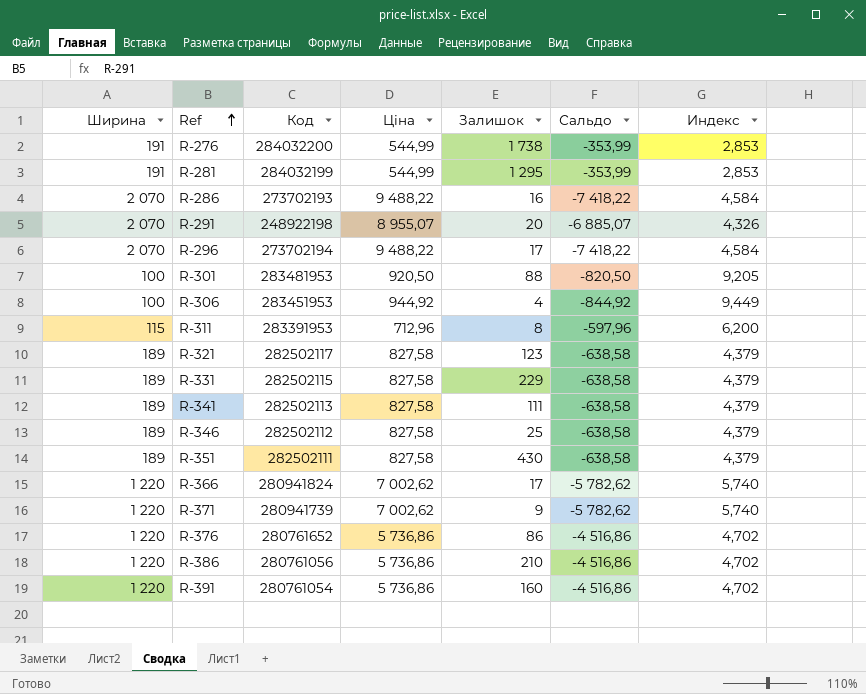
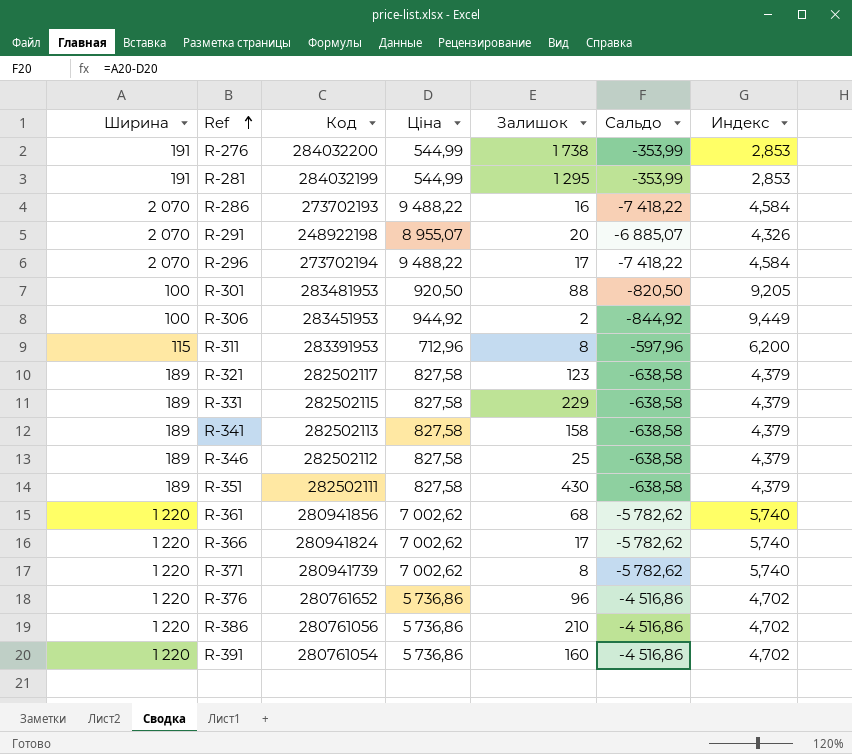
R-306 | Залишок: 4 -> 2
R-341 | Залишок: 111 -> 158
row R-361: none -> 1 220 | 280941856 | 7 002,62 | 68 | -5 782,62 | 5,740
R-371 | Залишок: 9 -> 8
R-376 | Залишок: 86 -> 96

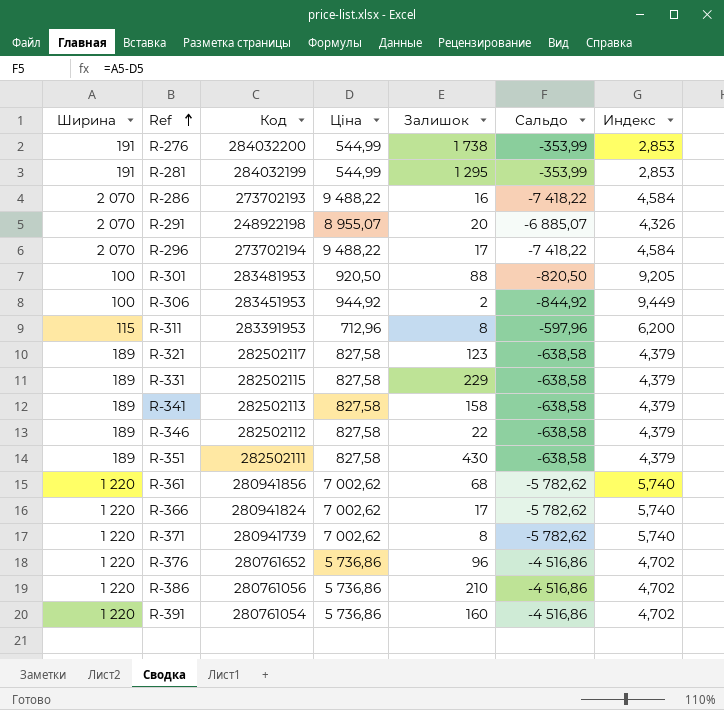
R-346 | Залишок: 25 -> 22

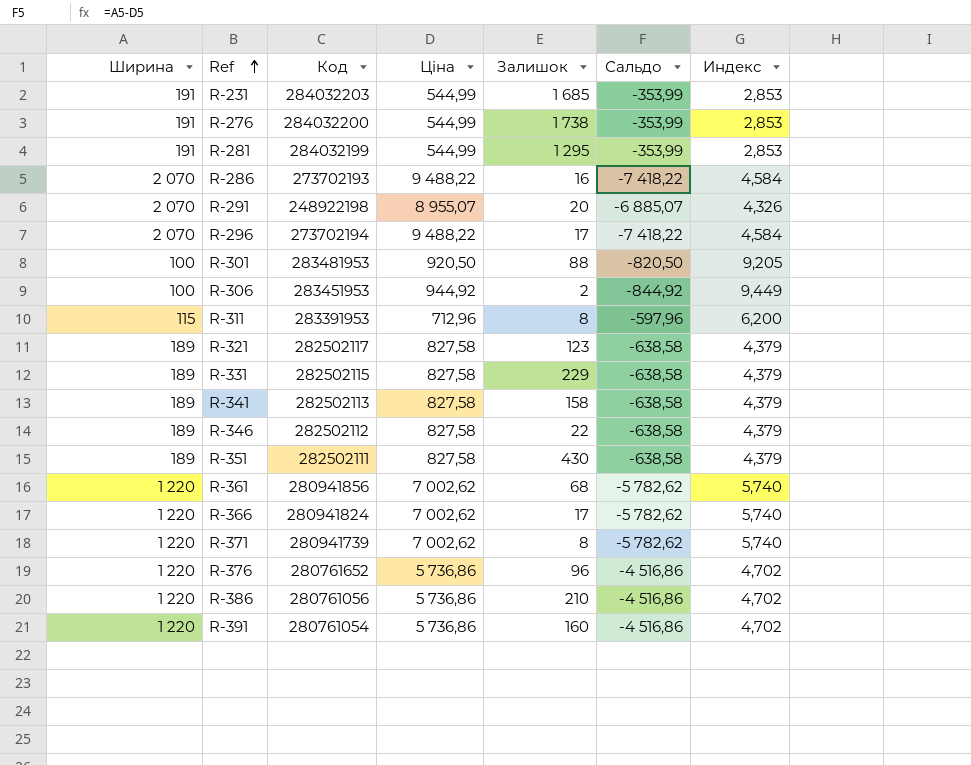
row R-231: none -> 191 | 284032203 | 544,99 | 1 685 | -353,99 | 2,853

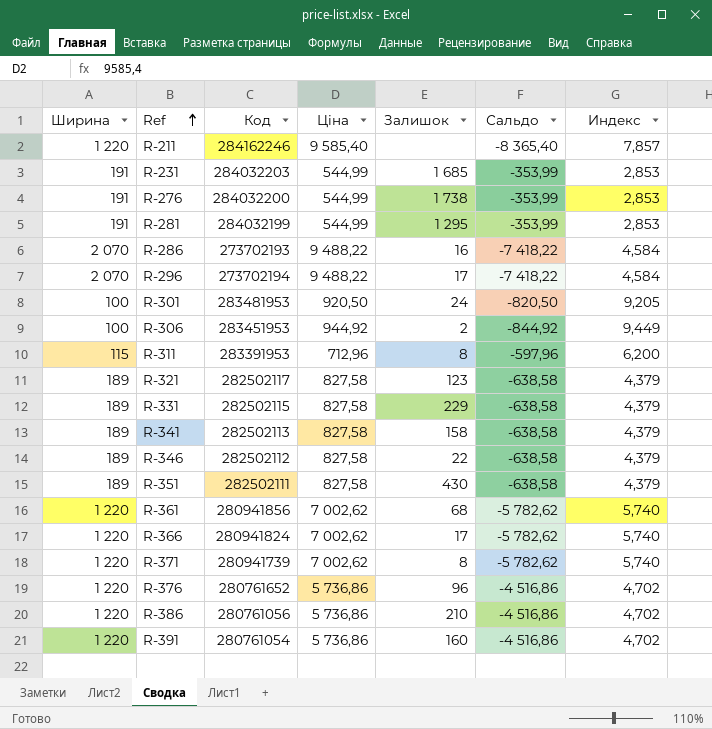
row R-291: 2 070 | 248922198 | 8 955,07 | 20 | -6 885,07 | 4,326 -> none
row R-211: none -> 1 220 | 284162246 | 9 585,40 | none | -8 365,40 | 7,857
R-301 | Залишок: 88 -> 24

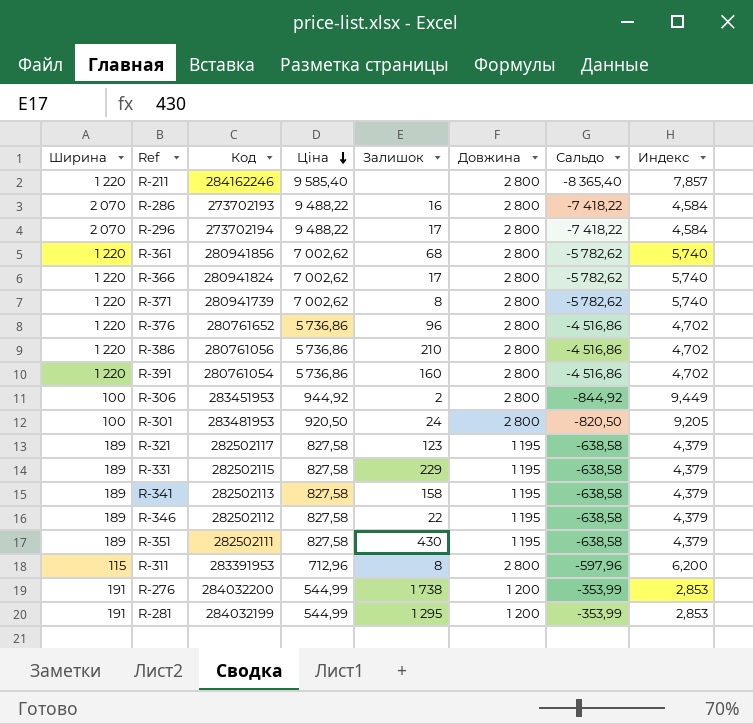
row order: Ref ascending -> Ціна descending
column Довжина | position: none -> 6
row R-231: 191 | 284032203 | 544,99 | 1 685 | -353,99 | 2,853 -> none

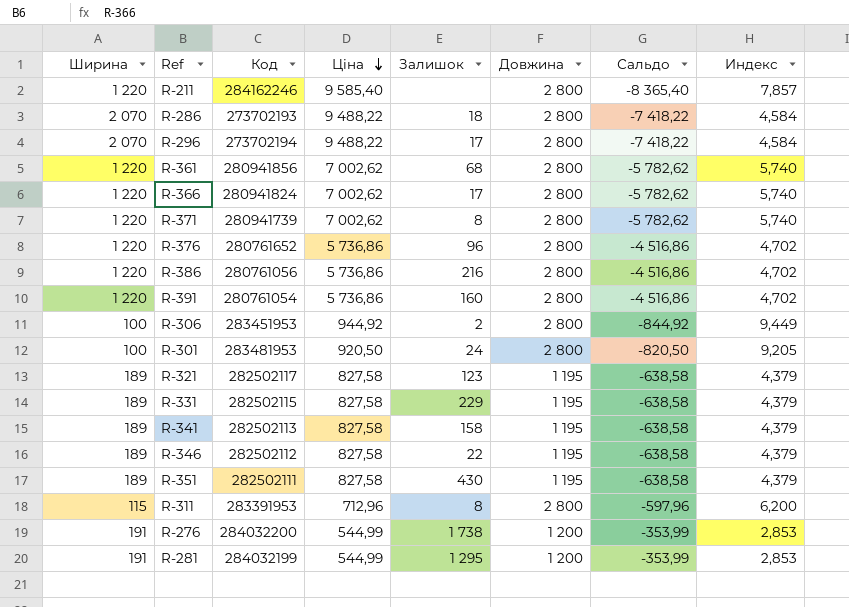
R-286 | Залишок: 16 -> 18
R-386 | Залишок: 210 -> 216

